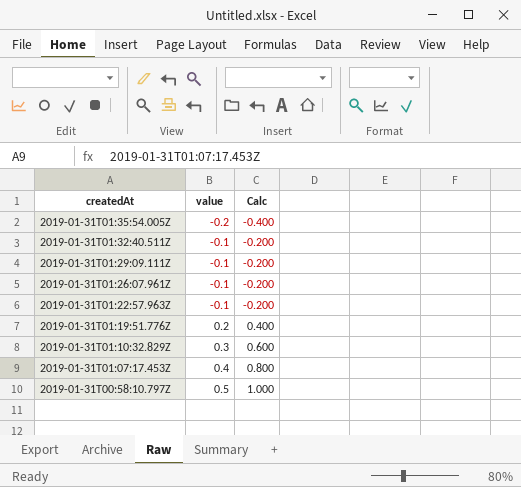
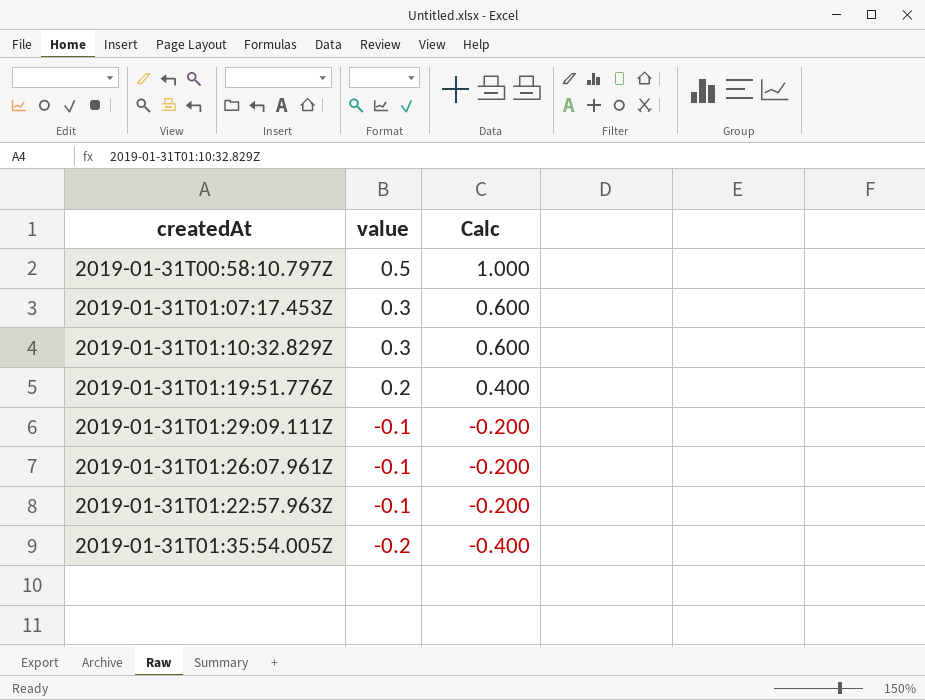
row order: createdAt descending -> value descending
row 2019-01-31T01:32:40.511Z: -0.1 | -0.200 -> none
2019-01-31T01:07:17.453Z | value: 0.4 -> 0.3
2019-01-31T01:07:17.453Z | Calc: 0.800 -> 0.600

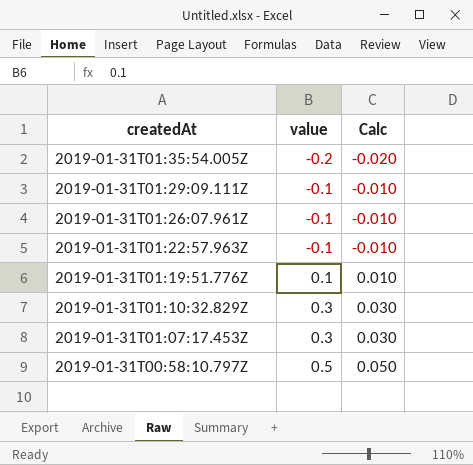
row order: value descending -> createdAt descending
column Calc | formula: [value] * 2 -> [value] * 0.1
2019-01-31T01:19:51.776Z | value: 0.2 -> 0.1

